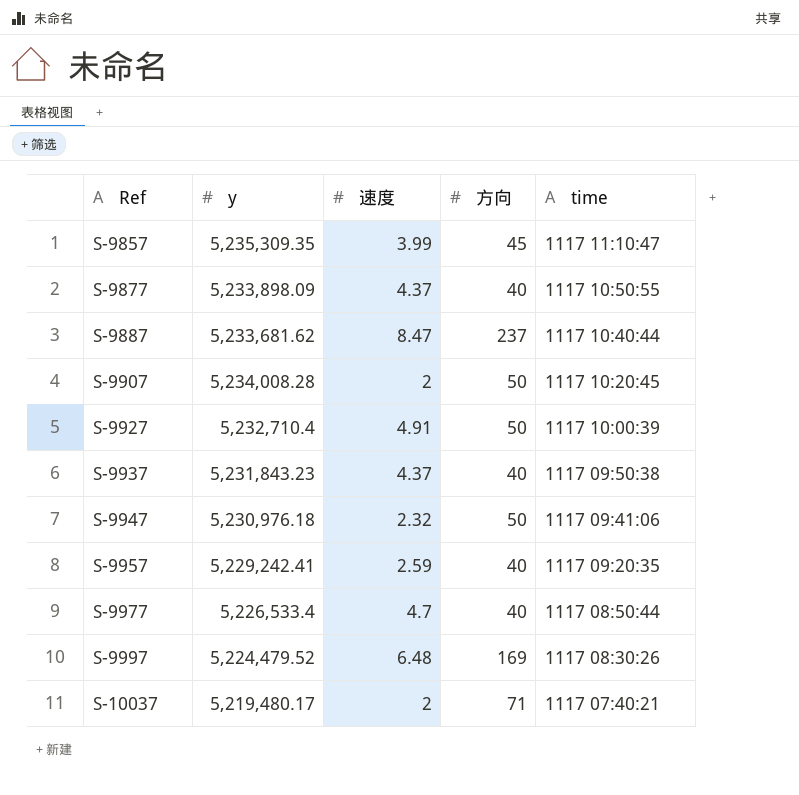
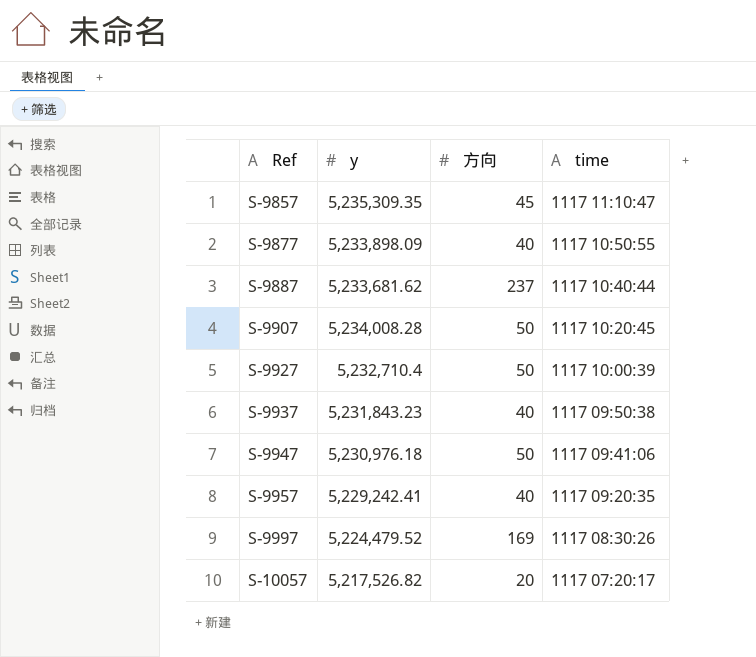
column 速度 | position: 3 -> none
row S-9977: 5,226,533.4 | 4.7 | 40 | 1117 08:50:44 -> none
row S-10037: 5,219,480.17 | 2 | 71 | 1117 07:40:21 -> none
row S-10057: none -> 5,217,526.82 | 20 | 1117 07:20:17

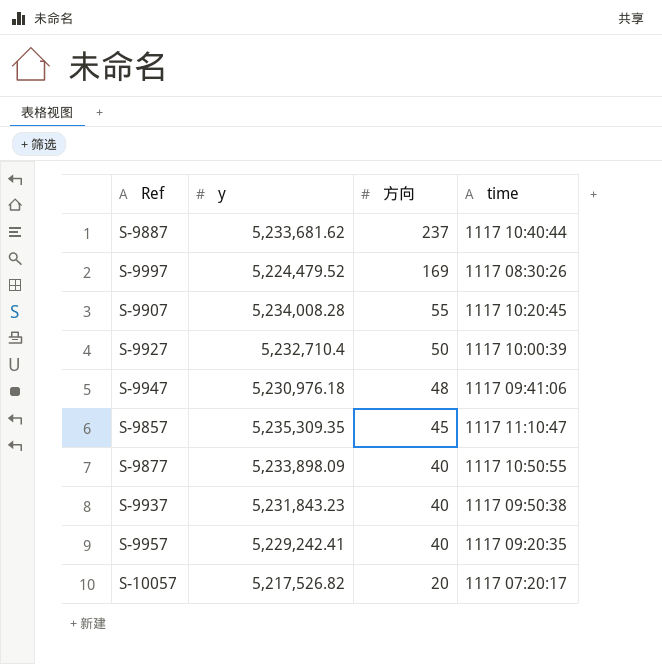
row order: Ref ascending -> 方向 descending
S-9907 | 方向: 50 -> 55
S-9947 | 方向: 50 -> 48

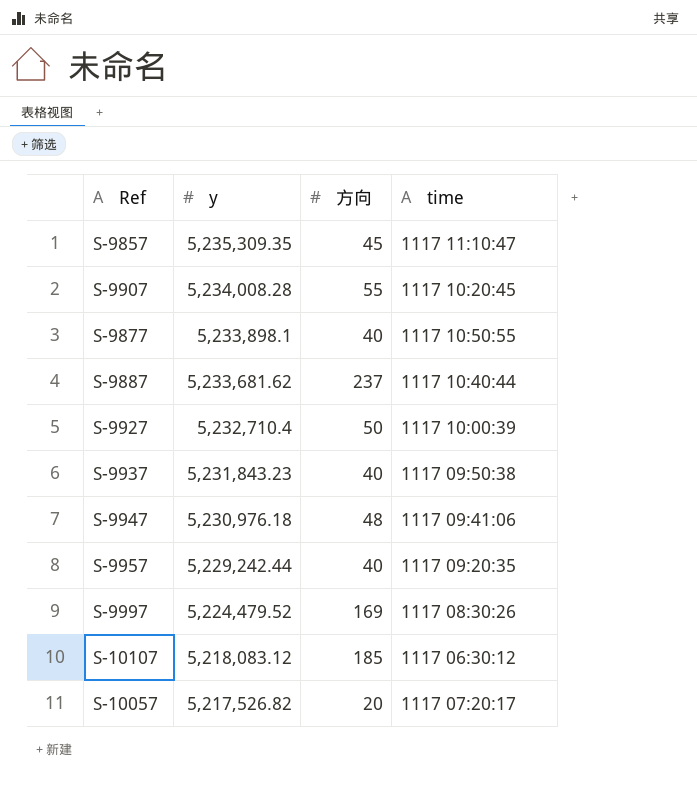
row order: 方向 descending -> y descending
S-9877 | y: 5,233,898.09 -> 5,233,898.1
S-9957 | y: 5,229,242.41 -> 5,229,242.44
row S-10107: none -> 5,218,083.12 | 185 | 1117 06:30:12

